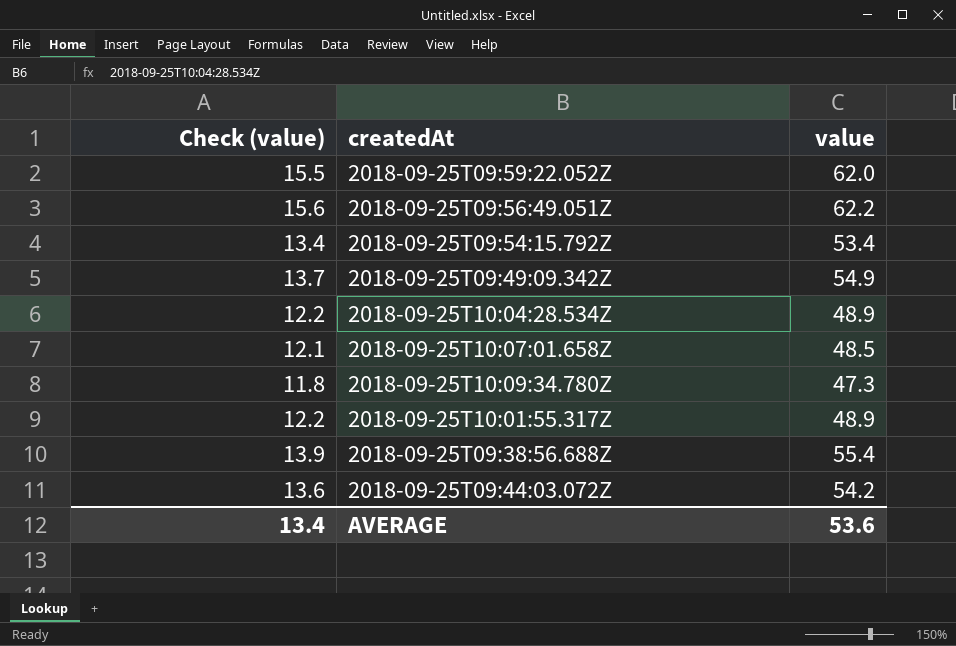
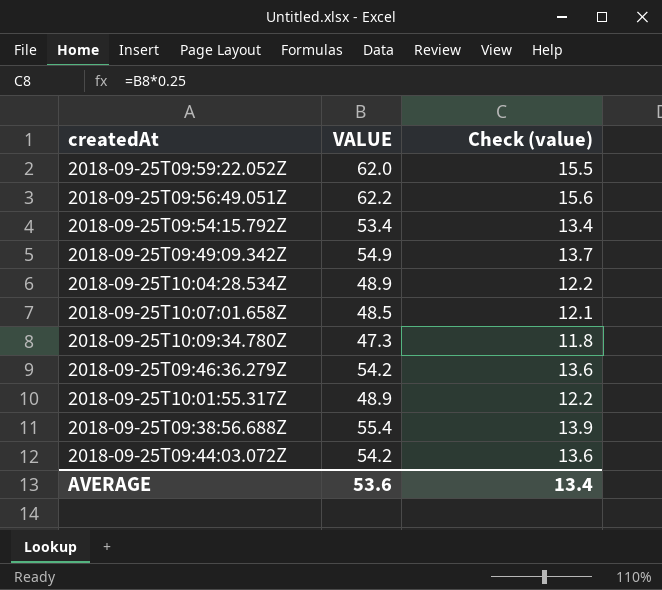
column name: value -> VALUE
column Check (value) | position: 1 -> 3
row 2018-09-25T09:46:36.279Z: none -> 54.2 | 13.6

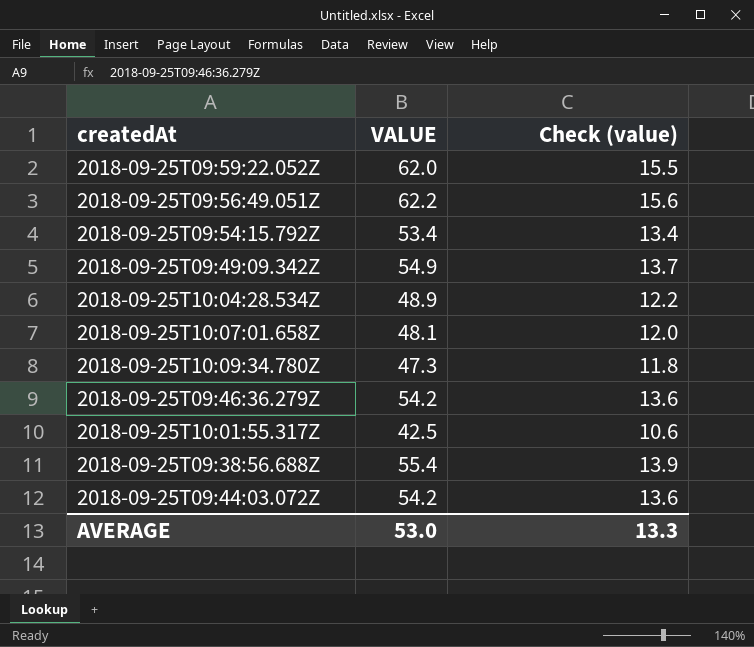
2018-09-25T10:07:01.658Z | VALUE: 48.5 -> 48.1
2018-09-25T10:07:01.658Z | Check (value): 12.1 -> 12.0
2018-09-25T10:01:55.317Z | VALUE: 48.9 -> 42.5
2018-09-25T10:01:55.317Z | Check (value): 12.2 -> 10.6
AVERAGE | VALUE: 53.6 -> 53.0
AVERAGE | Check (value): 13.4 -> 13.3

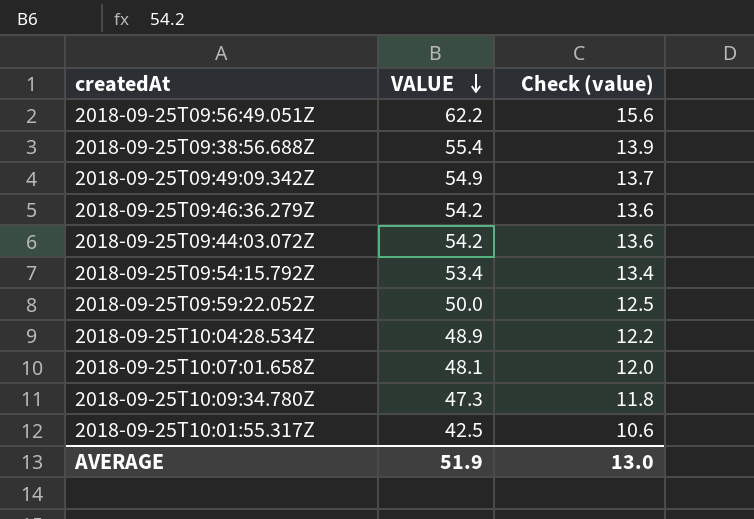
row order: none -> VALUE descending
2018-09-25T09:59:22.052Z | VALUE: 62.0 -> 50.0
2018-09-25T09:59:22.052Z | Check (value): 15.5 -> 12.5
AVERAGE | VALUE: 53.0 -> 51.9
AVERAGE | Check (value): 13.3 -> 13.0

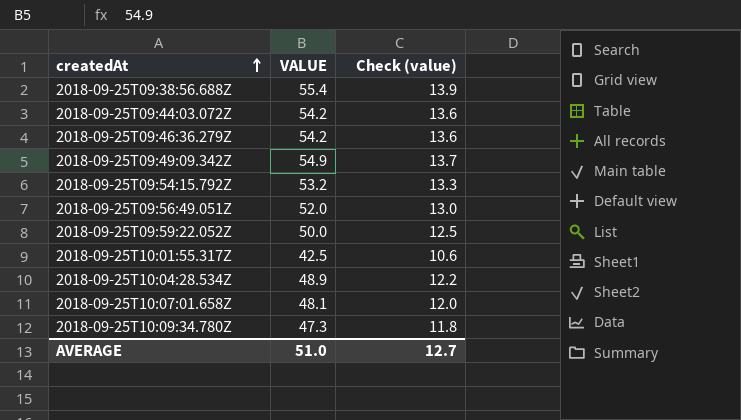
row order: VALUE descending -> createdAt ascending
2018-09-25T09:54:15.792Z | VALUE: 53.4 -> 53.2
2018-09-25T09:54:15.792Z | Check (value): 13.4 -> 13.3
2018-09-25T09:56:49.051Z | VALUE: 62.2 -> 52.0
2018-09-25T09:56:49.051Z | Check (value): 15.6 -> 13.0
AVERAGE | VALUE: 51.9 -> 51.0
AVERAGE | Check (value): 13.0 -> 12.7

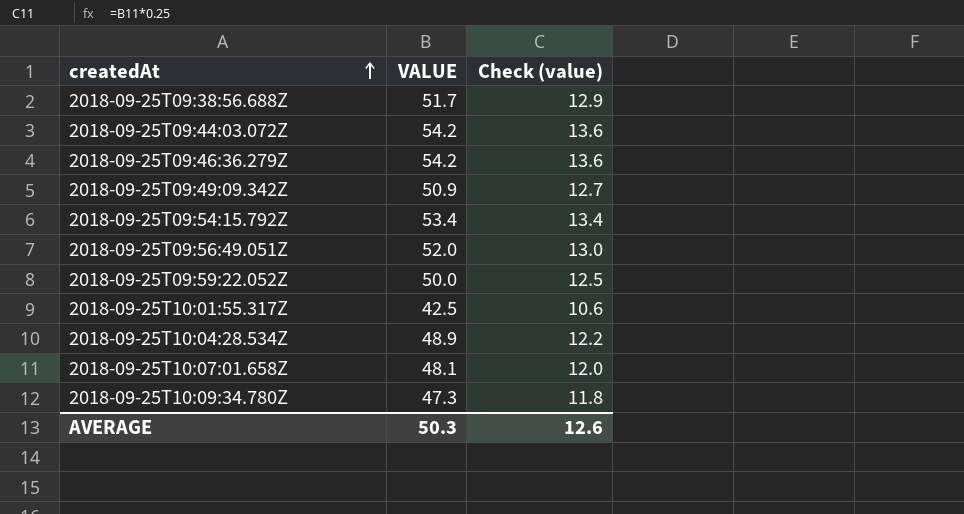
2018-09-25T09:38:56.688Z | VALUE: 55.4 -> 51.7
2018-09-25T09:38:56.688Z | Check (value): 13.9 -> 12.9
2018-09-25T09:49:09.342Z | VALUE: 54.9 -> 50.9
2018-09-25T09:49:09.342Z | Check (value): 13.7 -> 12.7
2018-09-25T09:54:15.792Z | VALUE: 53.2 -> 53.4
2018-09-25T09:54:15.792Z | Check (value): 13.3 -> 13.4
AVERAGE | VALUE: 51.0 -> 50.3
AVERAGE | Check (value): 12.7 -> 12.6

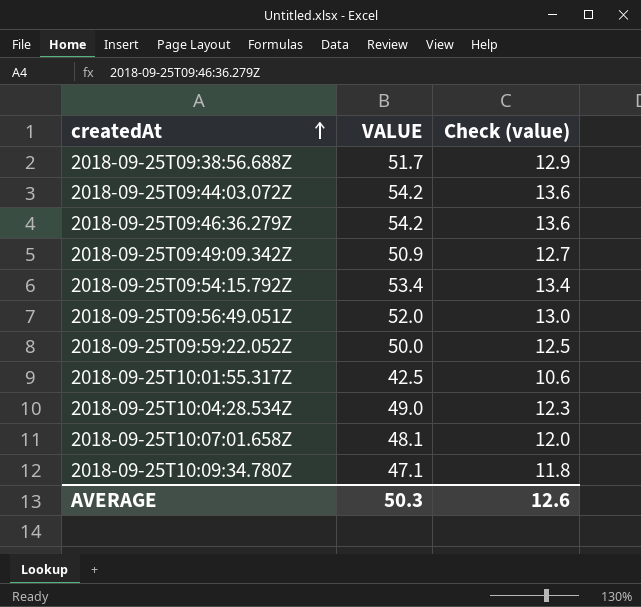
2018-09-25T10:04:28.534Z | VALUE: 48.9 -> 49.0
2018-09-25T10:04:28.534Z | Check (value): 12.2 -> 12.3
2018-09-25T10:09:34.780Z | VALUE: 47.3 -> 47.1

